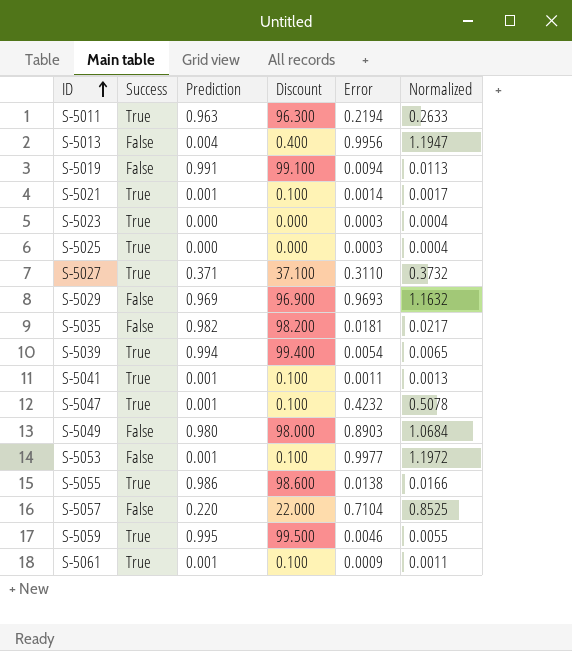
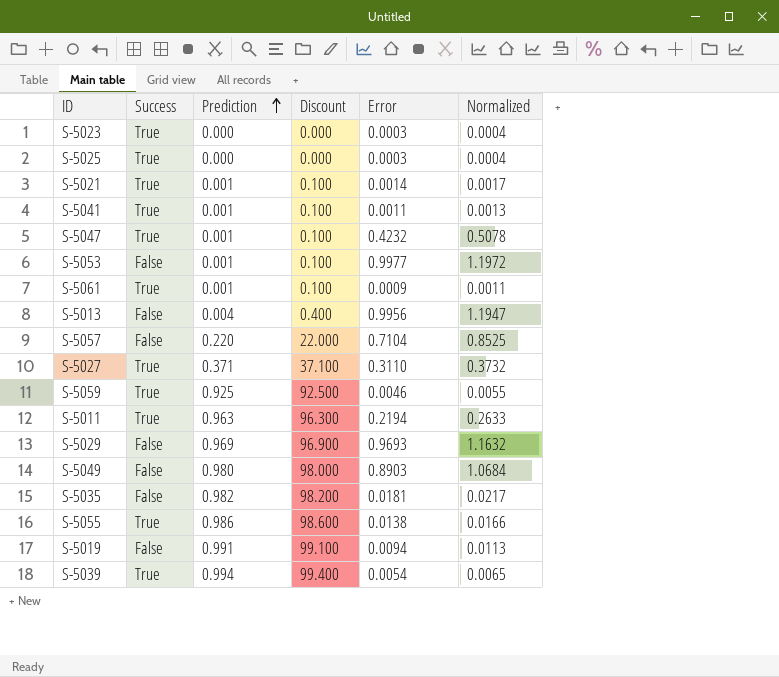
row order: ID ascending -> Prediction ascending
S-5059 | Prediction: 0.995 -> 0.925
S-5059 | Discount: 99.500 -> 92.500

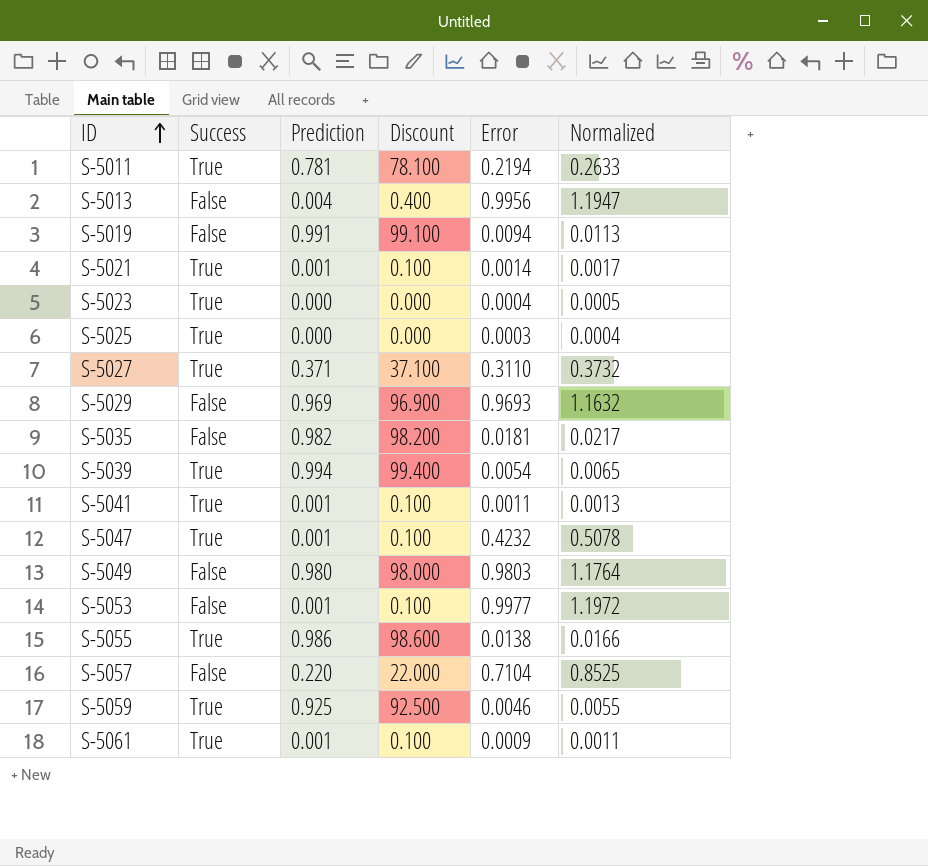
row order: Prediction ascending -> ID ascending
S-5011 | Prediction: 0.963 -> 0.781
S-5011 | Discount: 96.300 -> 78.100
S-5023 | Error: 0.0003 -> 0.0004
S-5023 | Normalized: 0.0004 -> 0.0005
S-5049 | Error: 0.8903 -> 0.9803
S-5049 | Normalized: 1.0684 -> 1.1764

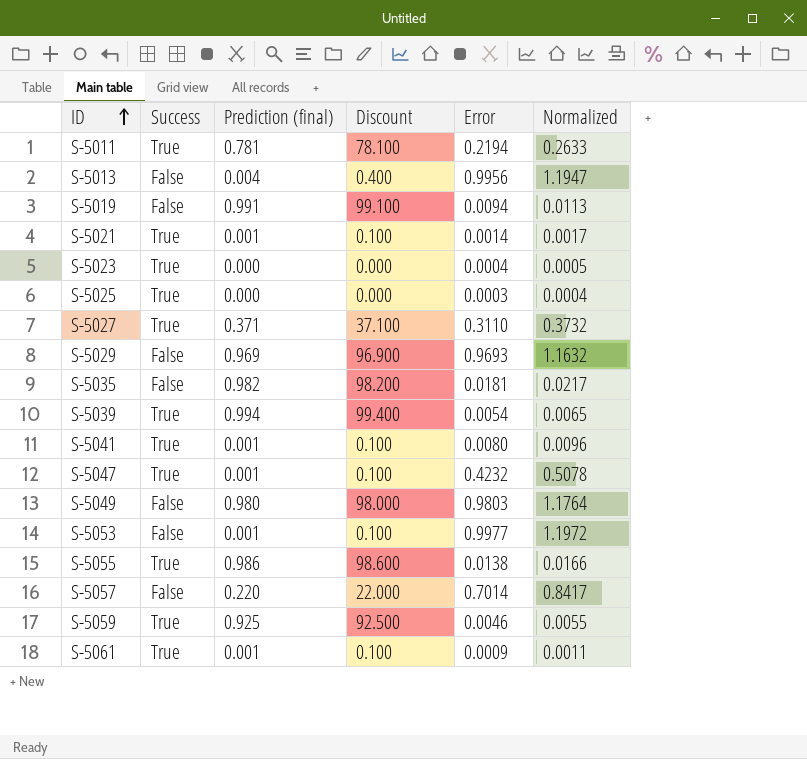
column name: Prediction -> Prediction (final)
S-5041 | Error: 0.0011 -> 0.0080
S-5041 | Normalized: 0.0013 -> 0.0096
S-5057 | Error: 0.7104 -> 0.7014
S-5057 | Normalized: 0.8525 -> 0.8417

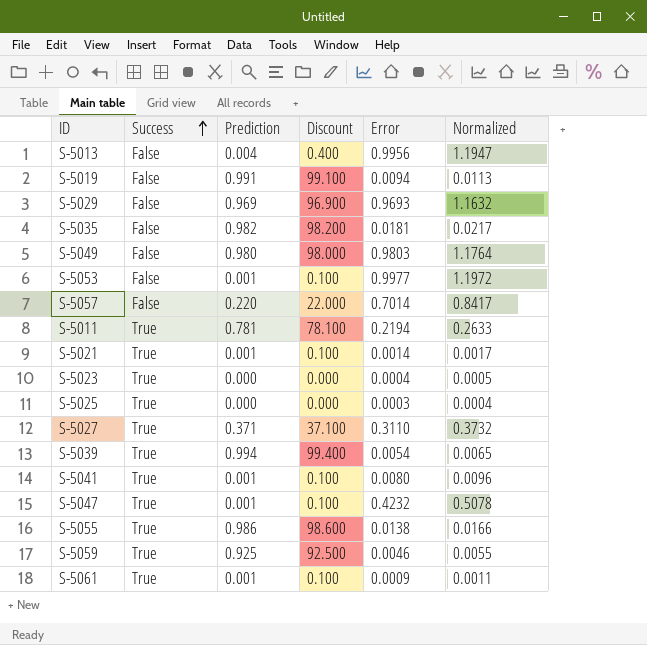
row order: ID ascending -> Success ascending
column name: Prediction (final) -> Prediction

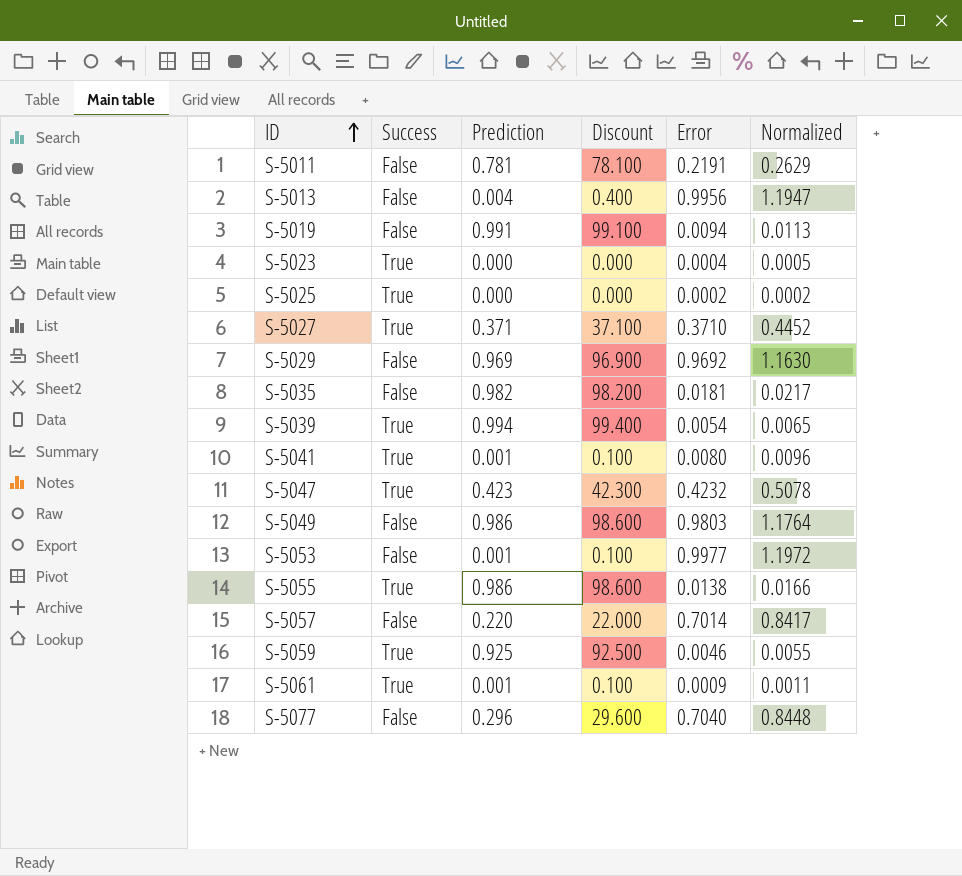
row order: Success ascending -> ID ascending
row S-5021: True | 0.001 | 0.100 | 0.0014 | 0.0017 -> none
S-5011 | Success: True -> False
S-5011 | Error: 0.2194 -> 0.2191
S-5011 | Normalized: 0.2633 -> 0.2629
S-5025 | Error: 0.0003 -> 0.0002
S-5025 | Normalized: 0.0004 -> 0.0002
S-5027 | Error: 0.3110 -> 0.3710
S-5027 | Normalized: 0.3732 -> 0.4452
S-5029 | Error: 0.9693 -> 0.9692
S-5029 | Normalized: 1.1632 -> 1.1630
S-5047 | Prediction: 0.001 -> 0.423
S-5047 | Discount: 0.100 -> 42.300
S-5049 | Prediction: 0.980 -> 0.986
S-5049 | Discount: 98.000 -> 98.600
row S-5077: none -> False | 0.296 | 29.600 | 0.7040 | 0.8448

